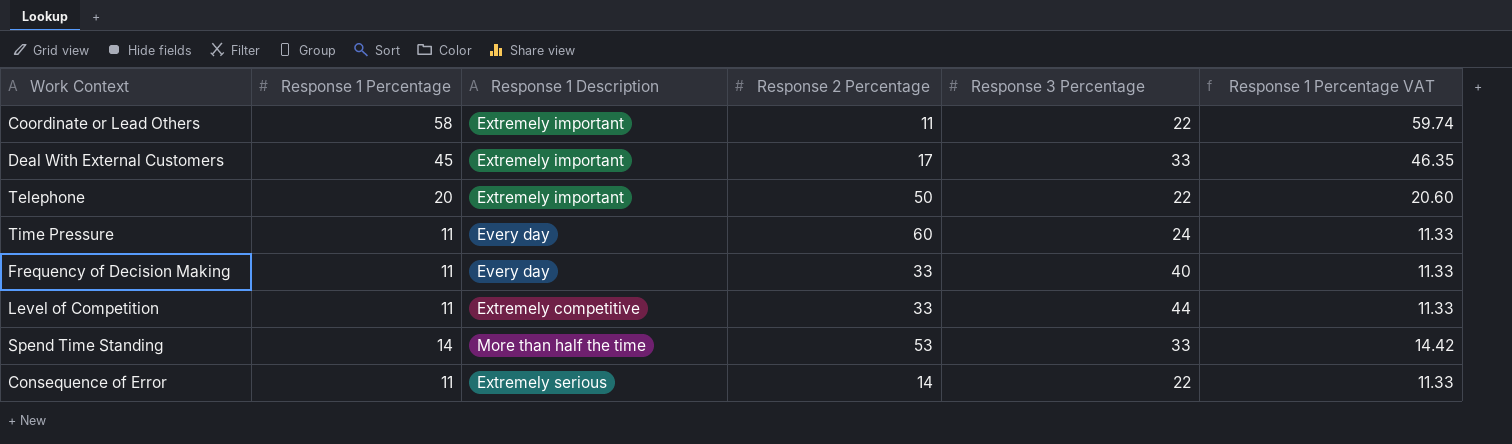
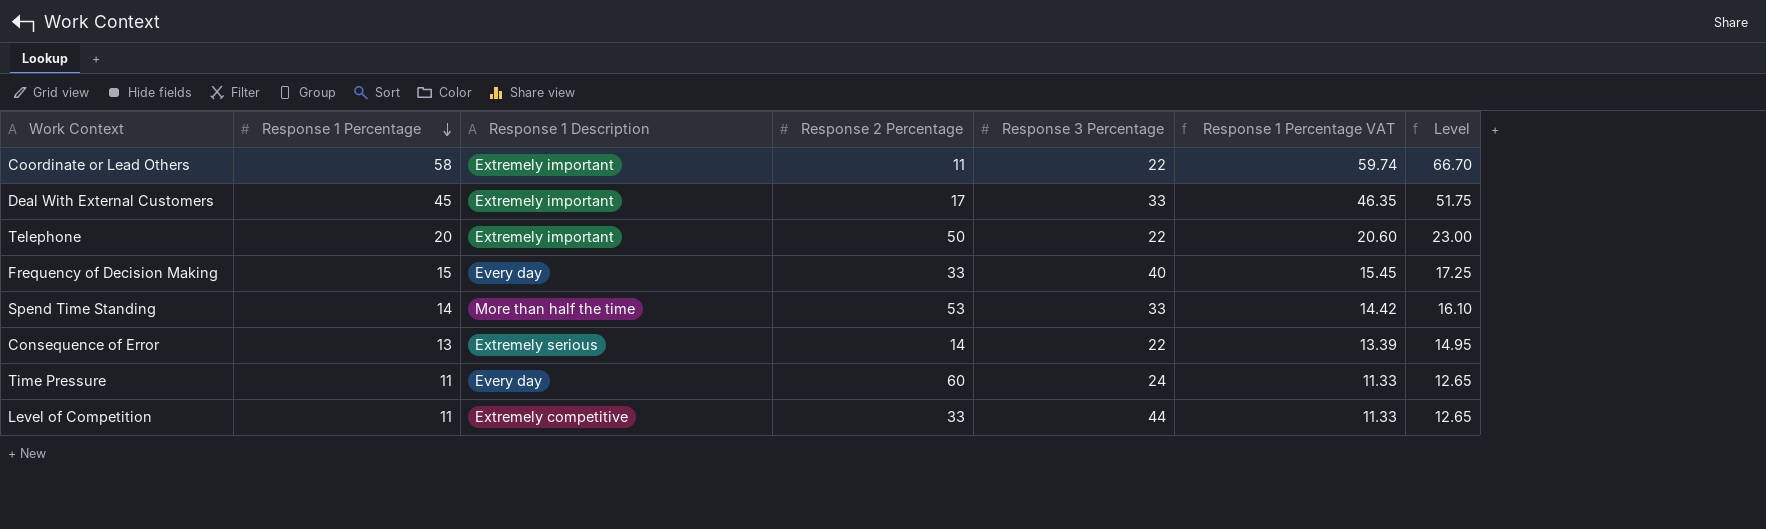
row order: none -> Response 1 Percentage descending
column Level | formula: none -> [Response 1 Percentage] * 1.15
Frequency of Decision Making | Response 1 Percentage: 11 -> 15
Frequency of Decision Making | Response 1 Percentage VAT: 11.33 -> 15.45
Consequence of Error | Response 1 Percentage: 11 -> 13
Consequence of Error | Response 1 Percentage VAT: 11.33 -> 13.39

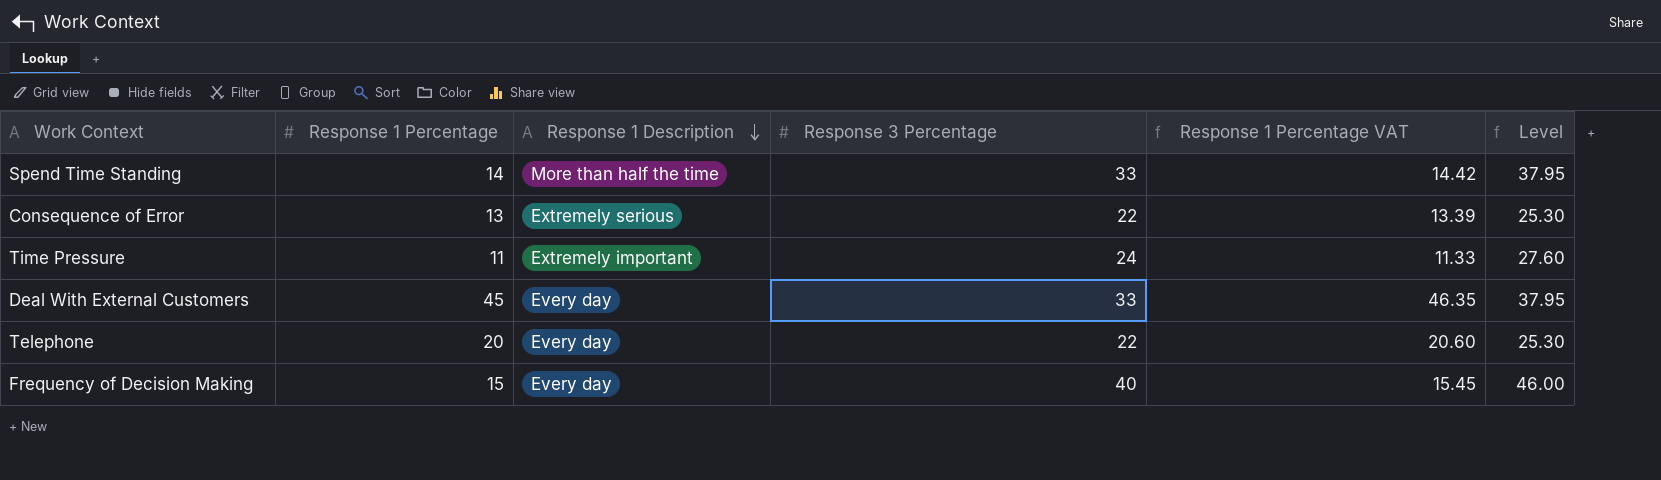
row order: Response 1 Percentage descending -> Response 1 Description descending
column Response 2 Percentage | position: 4 -> none
column Level | formula: [Response 1 Percentage] * 1.15 -> [Response 3 Percentage] * 1.15
row Coordinate or Lead Others: 58 | Extremely important | 11 | 22 | 59.74 | 66.70 -> none
row Level of Competition: 11 | Extremely competitive | 33 | 44 | 11.33 | 12.65 -> none
Time Pressure | Response 1 Description: Every day -> Extremely important
Deal With External Customers | Response 1 Description: Extremely important -> Every day
Telephone | Response 1 Description: Extremely important -> Every day

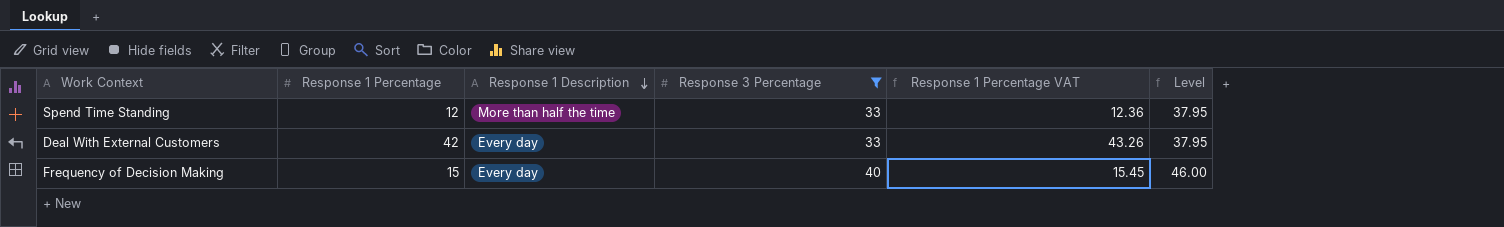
filter: none -> Response 3 Percentage >= 33
Spend Time Standing | Response 1 Percentage: 14 -> 12
Spend Time Standing | Response 1 Percentage VAT: 14.42 -> 12.36
Deal With External Customers | Response 1 Percentage: 45 -> 42
Deal With External Customers | Response 1 Percentage VAT: 46.35 -> 43.26

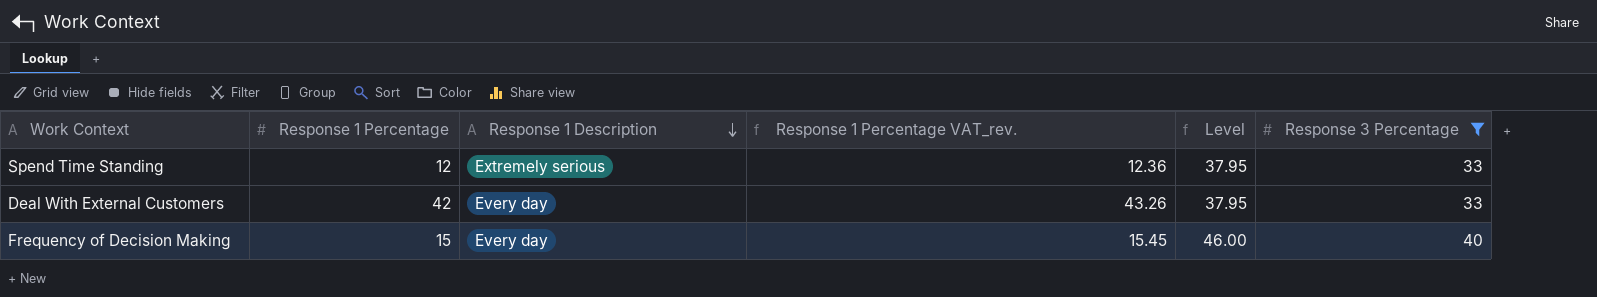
column name: Response 1 Percentage VAT -> Response 1 Percentage VAT_rev.
column Response 3 Percentage | position: 4 -> 6
Spend Time Standing | Response 1 Description: More than half the time -> Extremely serious

